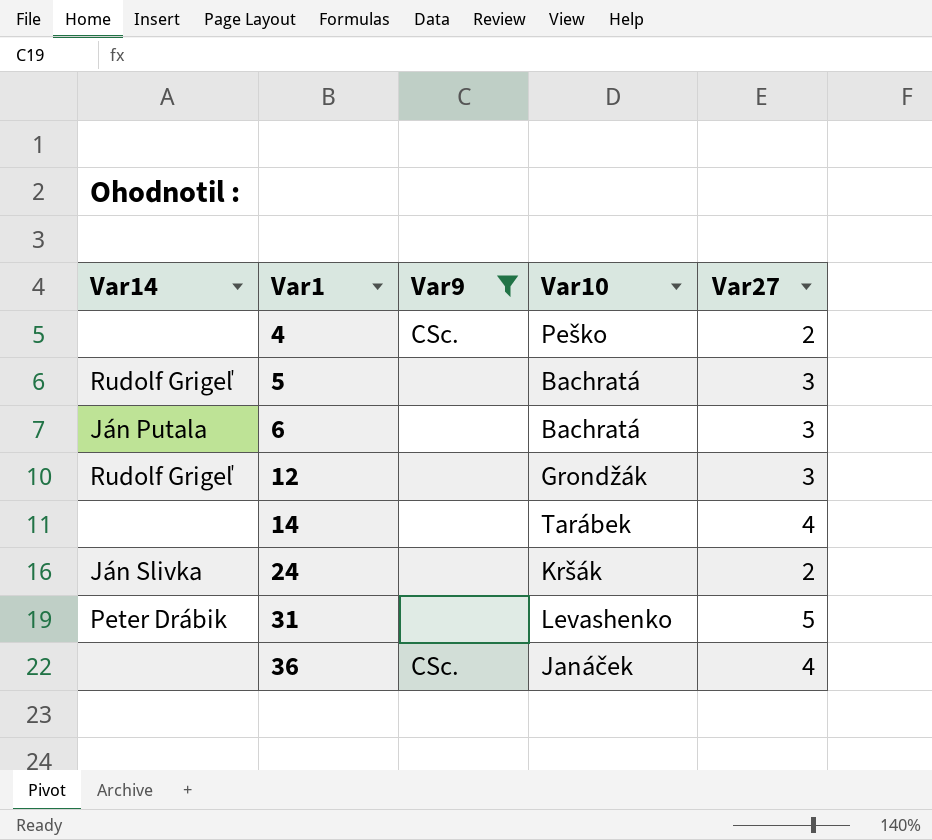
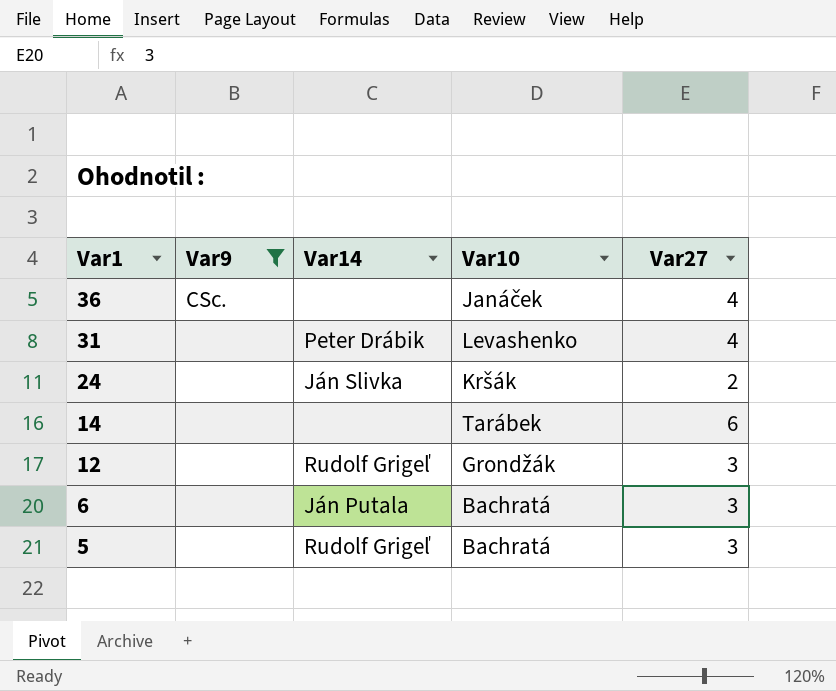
row order: Var1 ascending -> Var1 descending
column Var14 | position: 1 -> 3
row 4: none | CSc. | Peško | 2 -> none
31 | Var27: 5 -> 4
14 | Var27: 4 -> 6

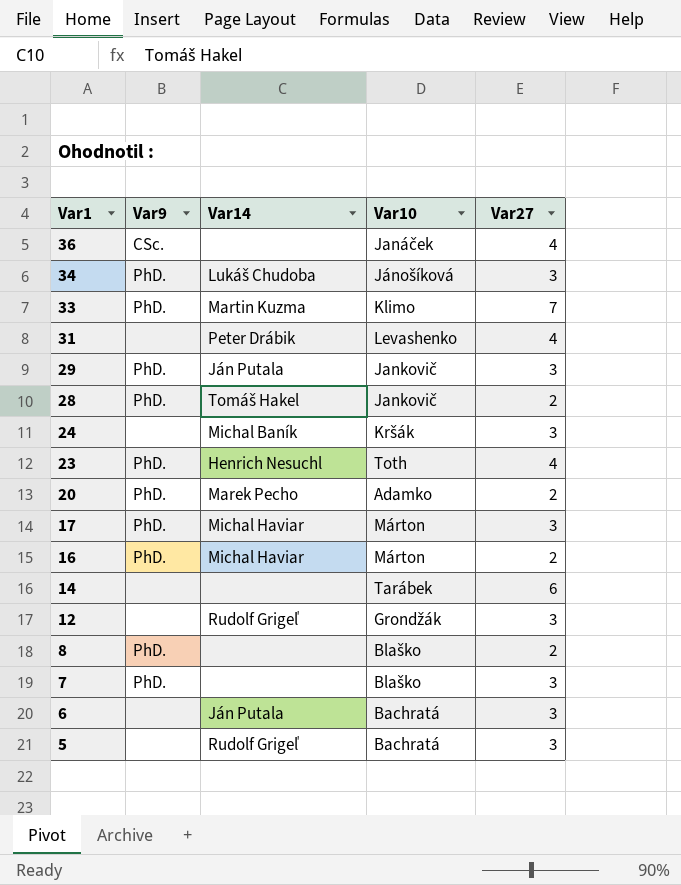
filter: Var9 != PhD. -> none
24 | Var14: Ján Slivka -> Michal Baník
24 | Var27: 2 -> 3

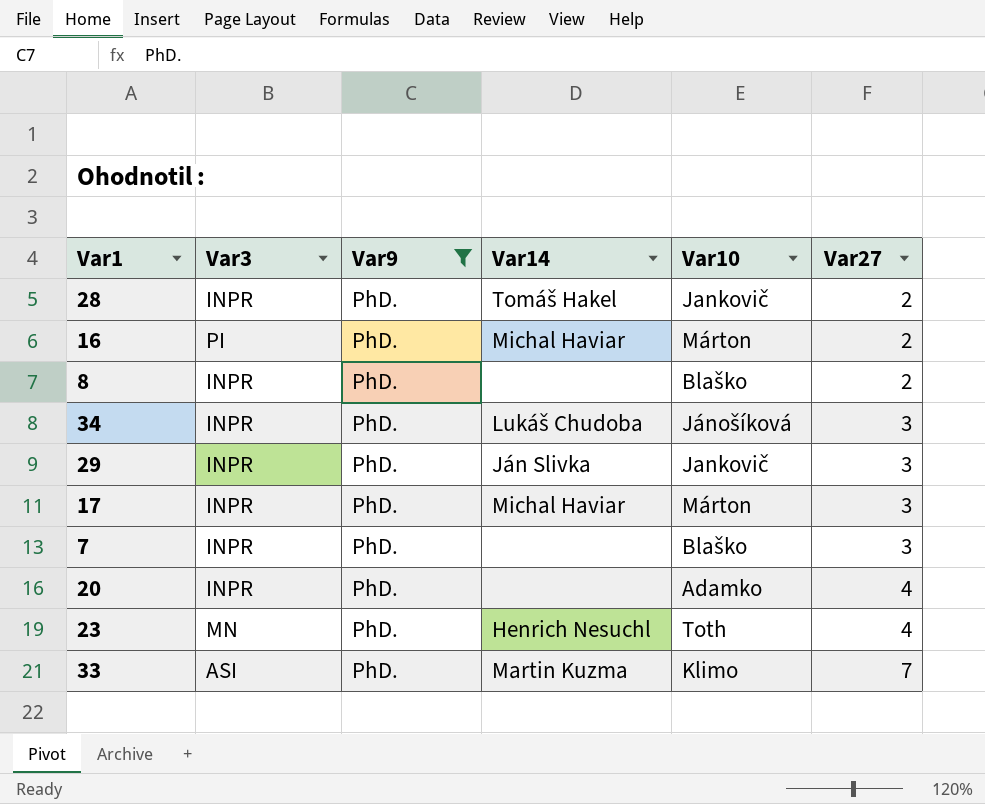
filter: none -> Var9 = PhD.
row order: Var1 descending -> Var27 ascending
column Var3 | position: none -> 2
29 | Var14: Ján Putala -> Ján Slivka
20 | Var14: Marek Pecho -> none
20 | Var27: 2 -> 4

